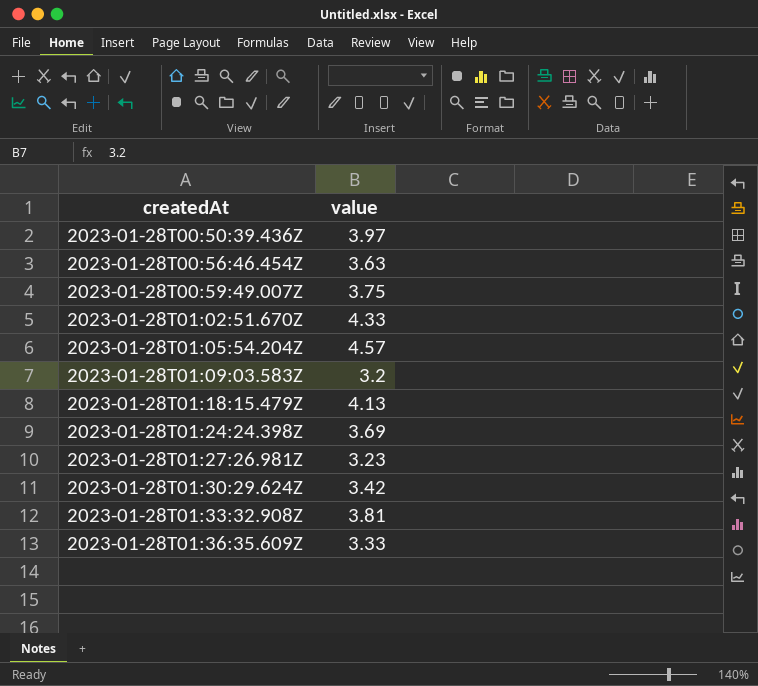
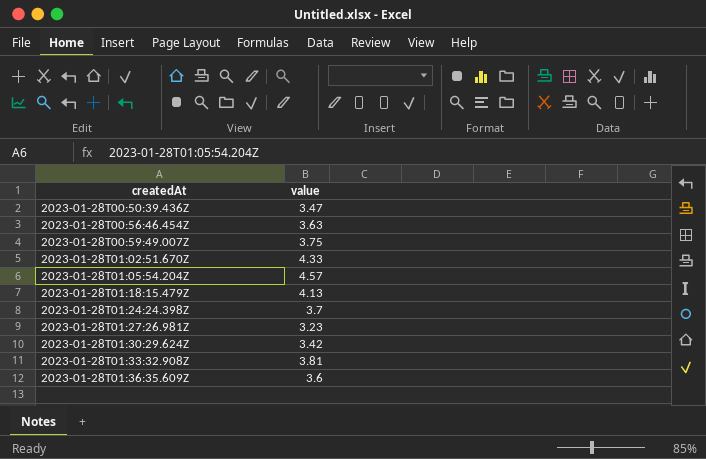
row 2023-01-28T01:09:03.583Z: 3.2 -> none
2023-01-28T00:50:39.436Z | value: 3.97 -> 3.47
2023-01-28T01:24:24.398Z | value: 3.69 -> 3.7
2023-01-28T01:36:35.609Z | value: 3.33 -> 3.6

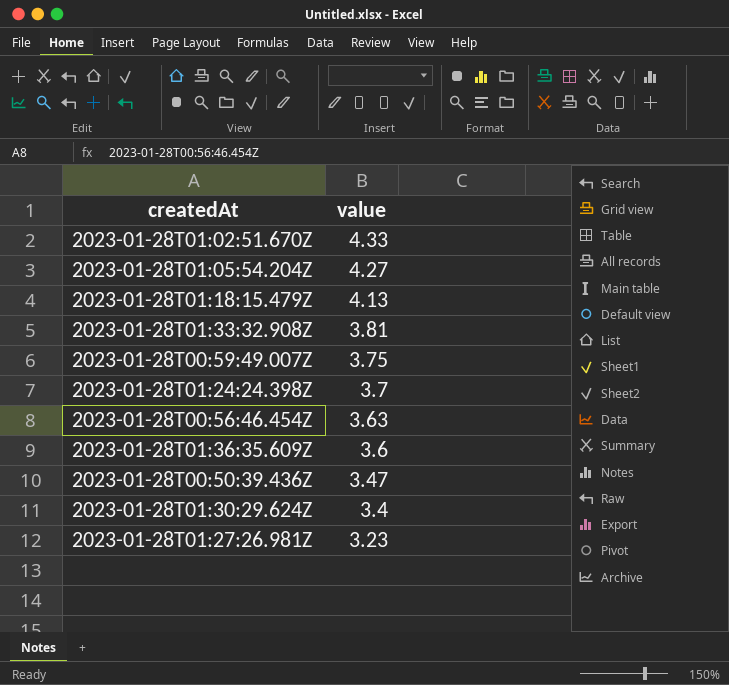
row order: createdAt ascending -> value descending
2023-01-28T01:05:54.204Z | value: 4.57 -> 4.27
2023-01-28T01:30:29.624Z | value: 3.42 -> 3.4

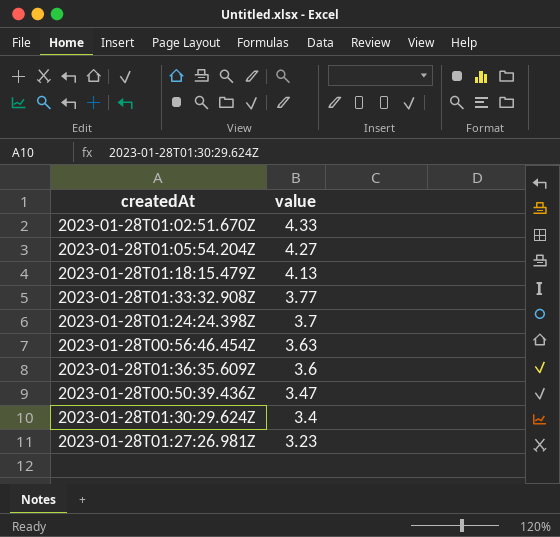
row 2023-01-28T00:59:49.007Z: 3.75 -> none
2023-01-28T01:33:32.908Z | value: 3.81 -> 3.77

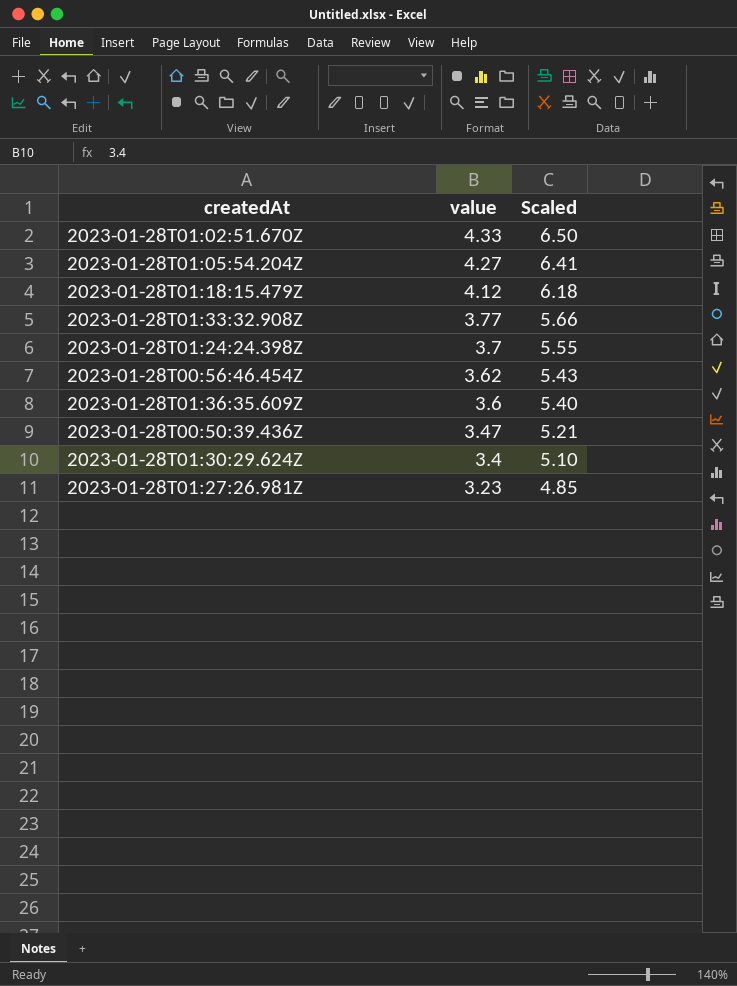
column Scaled | formula: none -> [value] * 1.5
2023-01-28T01:18:15.479Z | value: 4.13 -> 4.12
2023-01-28T00:56:46.454Z | value: 3.63 -> 3.62

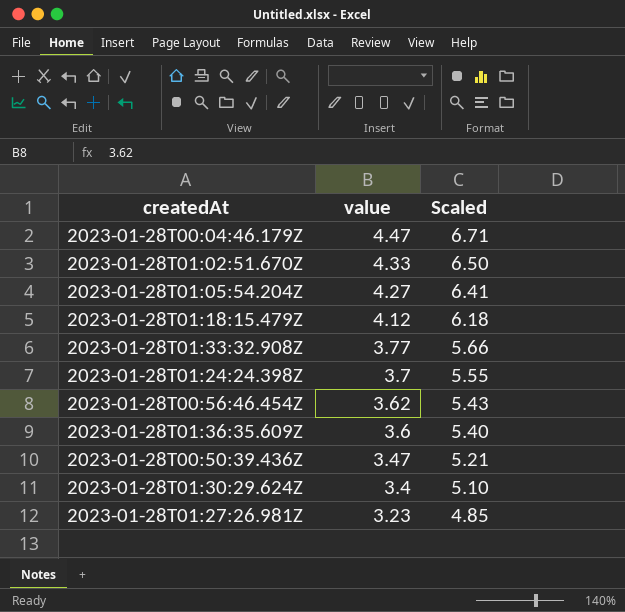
row 2023-01-28T00:04:46.179Z: none -> 4.47 | 6.71

